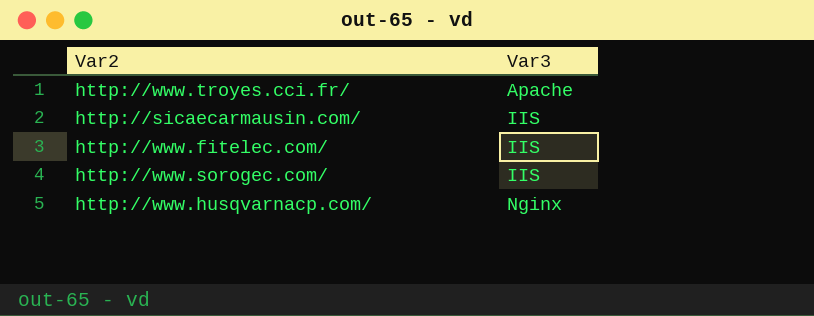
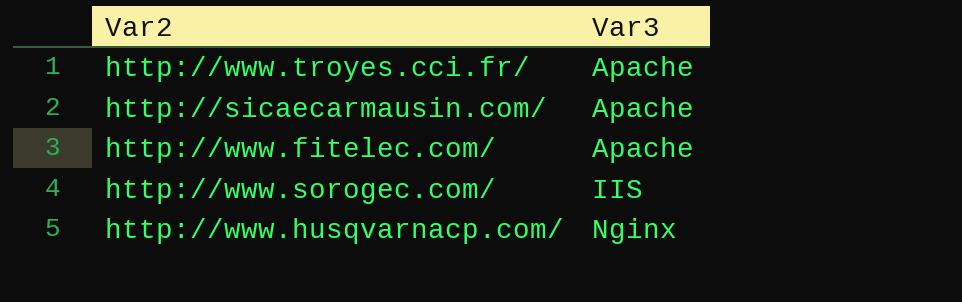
http://sicaecarmausin.com/ | Var3: IIS -> Apache
http://www.fitelec.com/ | Var3: IIS -> Apache

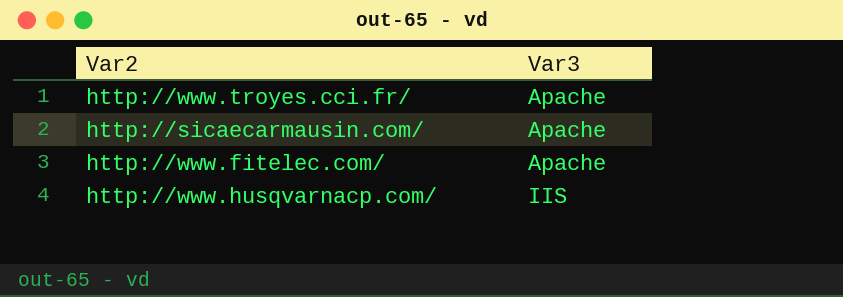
row http://www.sorogec.com/: IIS -> none
http://www.husqvarnacp.com/ | Var3: Nginx -> IIS

